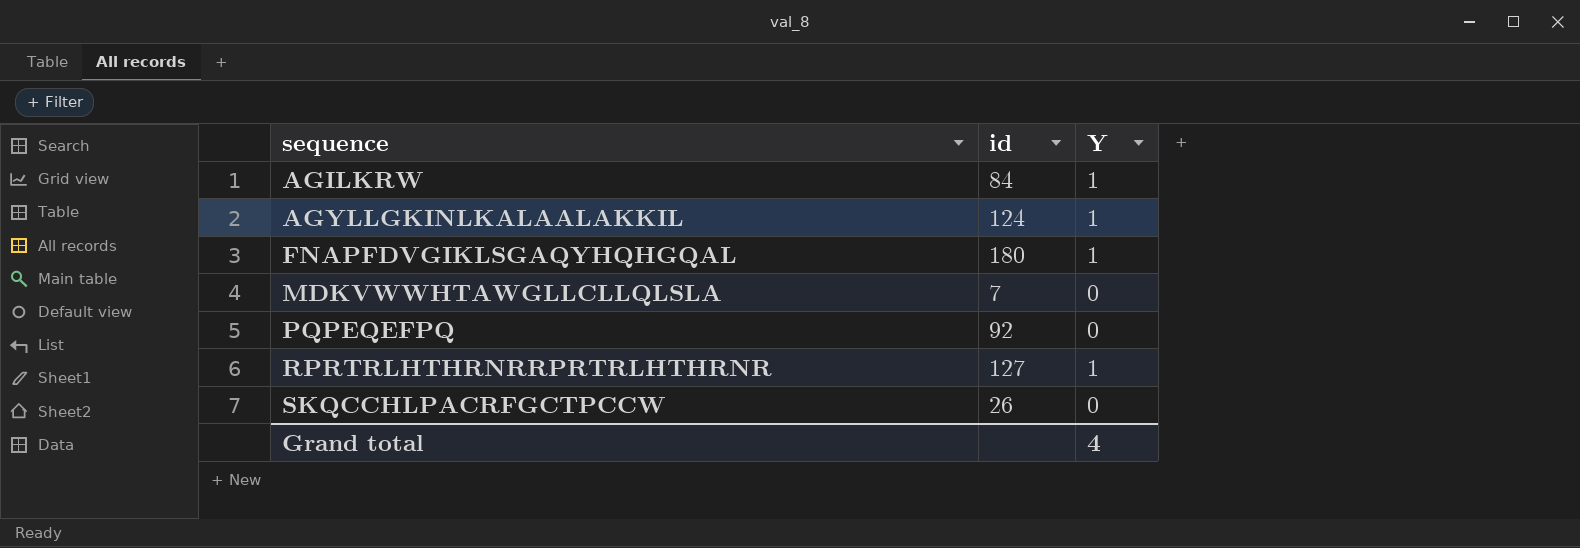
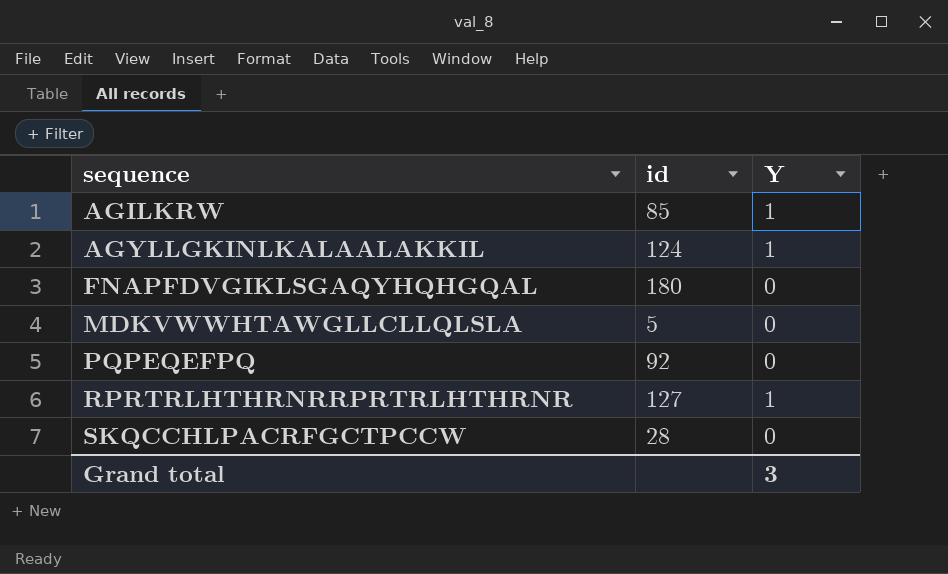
AGILKRW | id: 84 -> 85
FNAPFDVGIKLSGAQYHQHGQAL | Y: 1 -> 0
MDKVWWHTAWGLLCLLQLSLA | id: 7 -> 5
SKQCCHLPACRFGCTPCCW | id: 26 -> 28
Grand total | Y: 4 -> 3

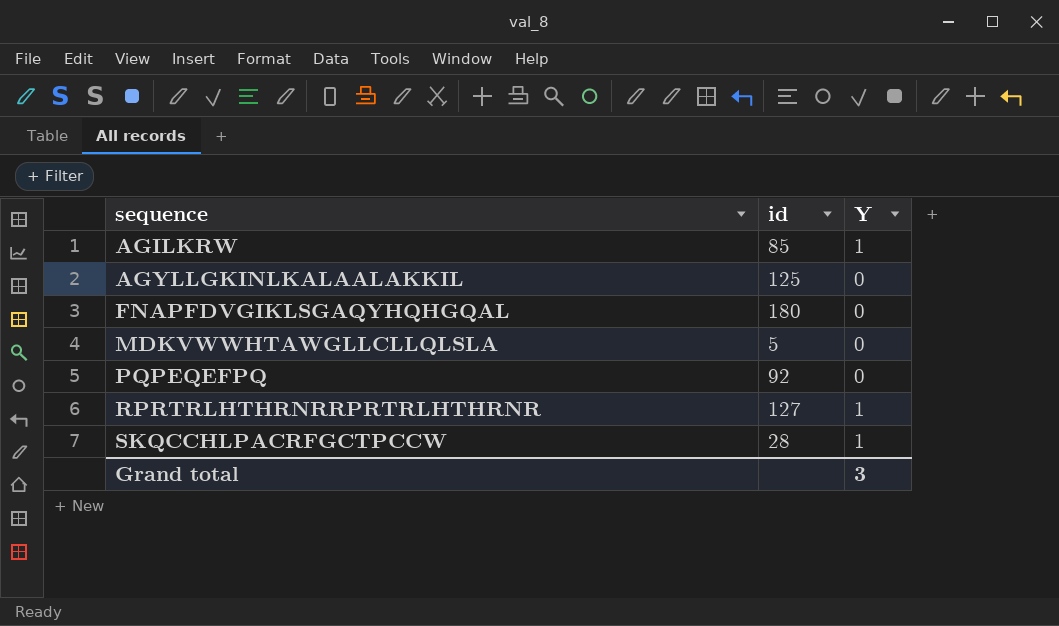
AGYLLGKINLKALAALAKKIL | id: 124 -> 125
AGYLLGKINLKALAALAKKIL | Y: 1 -> 0
SKQCCHLPACRFGCTPCCW | Y: 0 -> 1

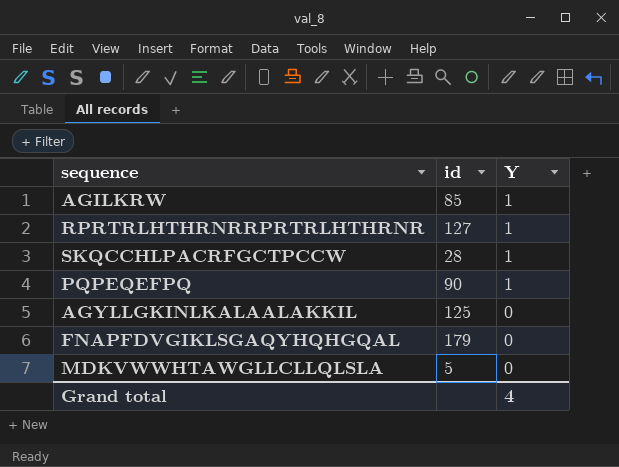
row order: sequence ascending -> Y descending
PQPEQEFPQ | id: 92 -> 90
PQPEQEFPQ | Y: 0 -> 1
FNAPFDVGIKLSGAQYHQHGQAL | id: 180 -> 179
Grand total | Y: 3 -> 4

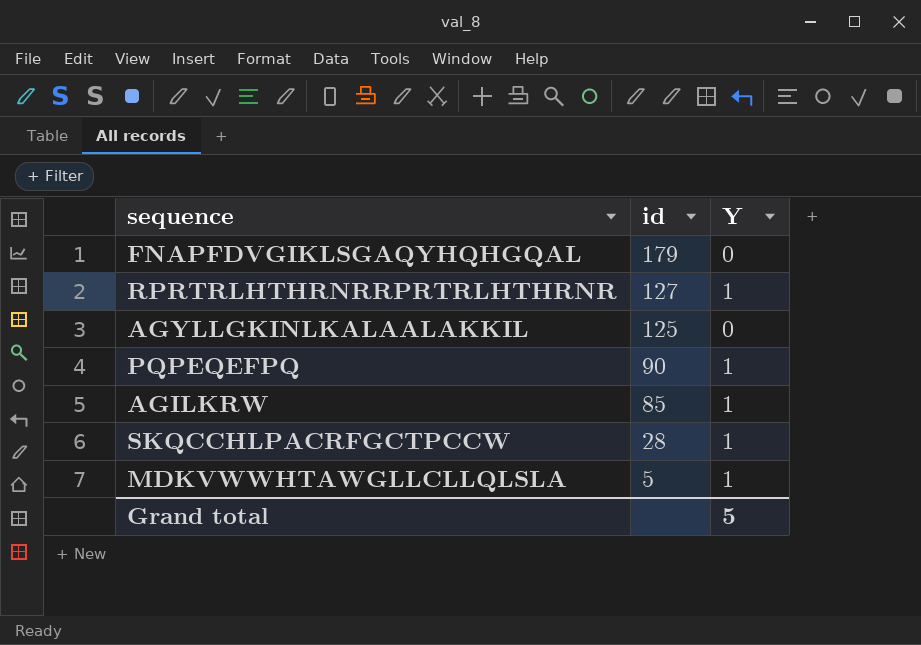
row order: Y descending -> id descending
MDKVWWHTAWGLLCLLQLSLA | Y: 0 -> 1
Grand total | Y: 4 -> 5

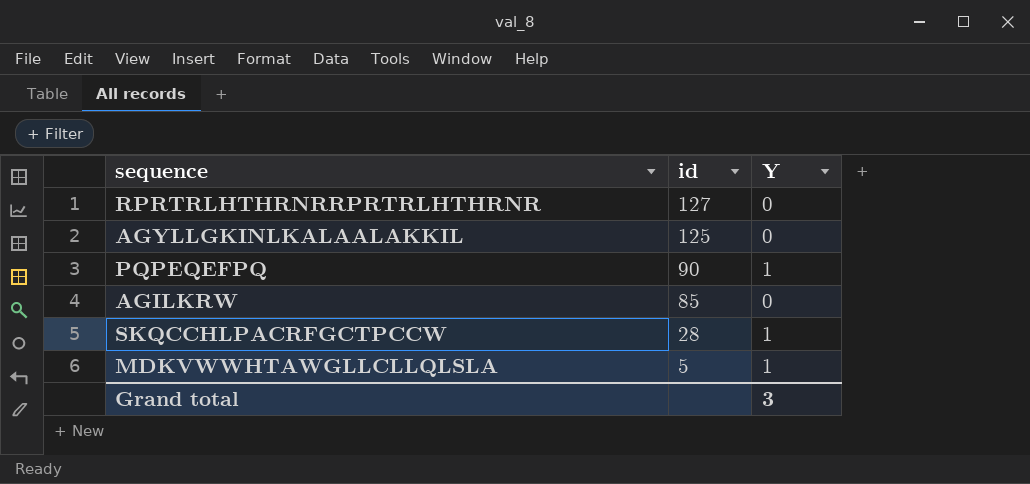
row FNAPFDVGIKLSGAQYHQHGQAL: 179 | 0 -> none
RPRTRLHTHRNRRPRTRLHTHRNR | Y: 1 -> 0
AGILKRW | Y: 1 -> 0
Grand total | Y: 5 -> 3

